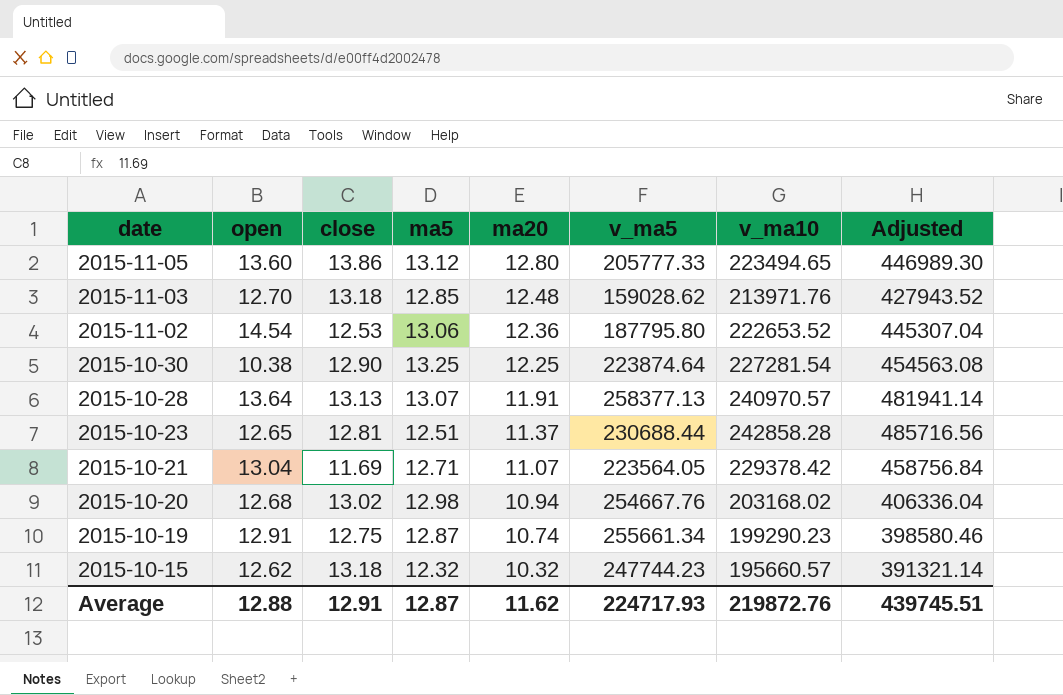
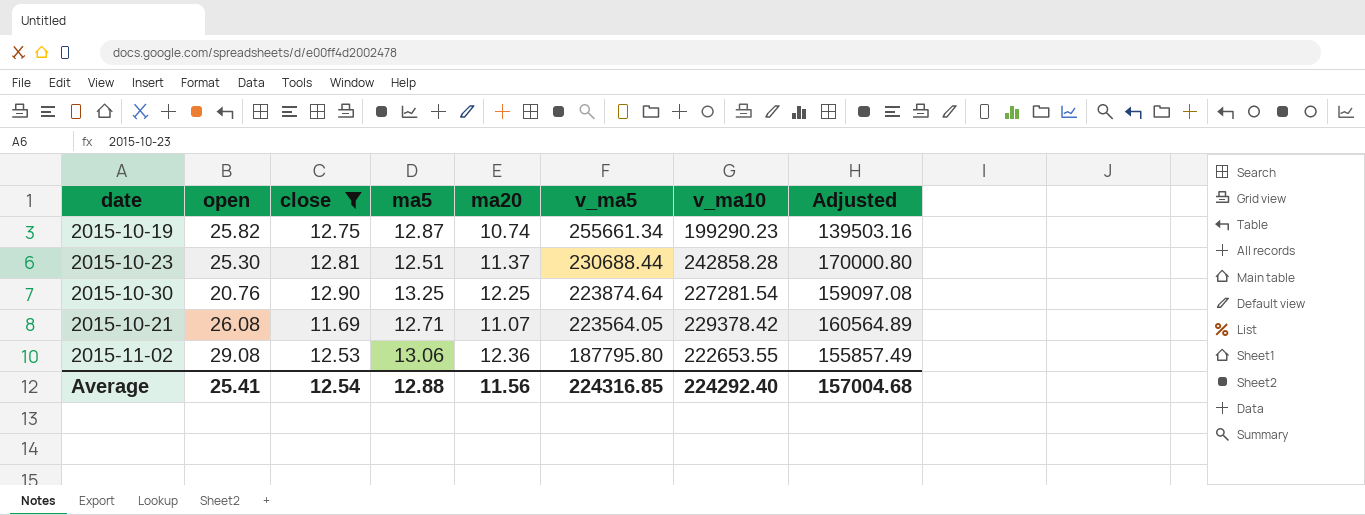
filter: none -> close <= 12.90
row order: date descending -> v_ma5 descending
column Adjusted | formula: [v_ma10] * 2 -> [v_ma10] * 0.7
2015-10-19 | open: 12.91 -> 25.82
2015-10-23 | open: 12.65 -> 25.30
2015-10-30 | open: 10.38 -> 20.76
2015-10-21 | open: 13.04 -> 26.08
2015-11-02 | open: 14.54 -> 29.08
2015-11-02 | v_ma10: 222653.52 -> 222653.55
Average | open: 12.88 -> 25.41
Average | close: 12.91 -> 12.54
Average | ma5: 12.87 -> 12.88
Average | ma20: 11.62 -> 11.56
Average | v_ma5: 224717.93 -> 224316.85
Average | v_ma10: 219872.76 -> 224292.40
Average | Adjusted: 439745.51 -> 157004.68

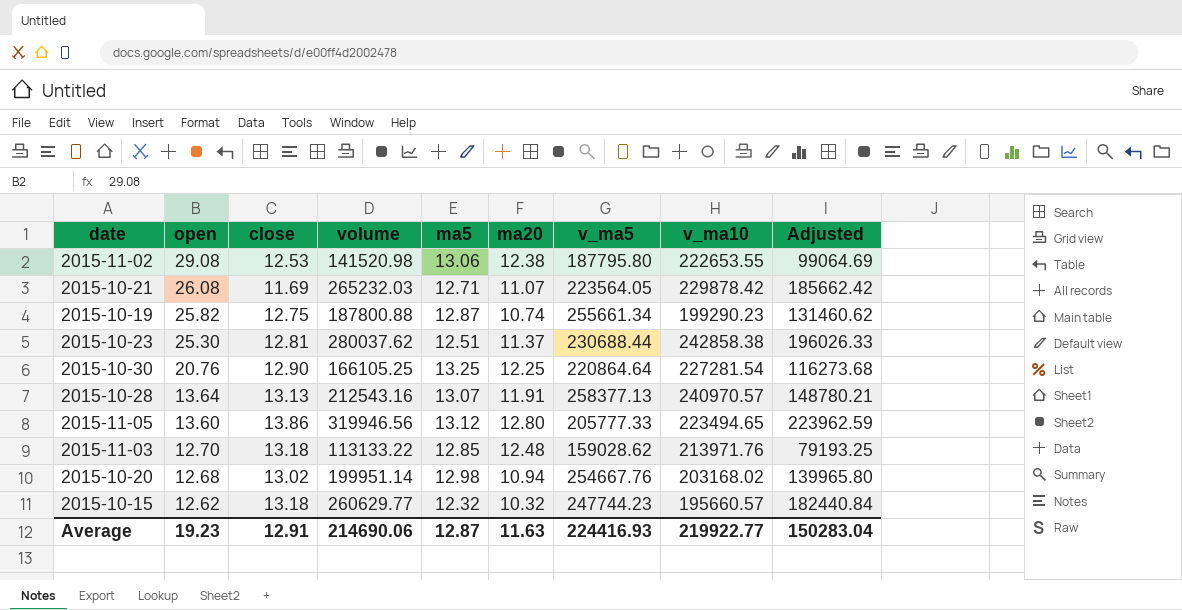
filter: close <= 12.90 -> none
row order: v_ma5 descending -> open descending
column volume | position: none -> 4
column Adjusted | formula: [v_ma10] * 0.7 -> [volume] * 0.7
2015-11-02 | ma20: 12.36 -> 12.38
2015-10-21 | v_ma10: 229378.42 -> 229878.42
2015-10-23 | v_ma10: 242858.28 -> 242858.38
2015-10-30 | v_ma5: 223874.64 -> 220864.64
Average | open: 25.41 -> 19.23
Average | close: 12.54 -> 12.91
Average | ma5: 12.88 -> 12.87
Average | ma20: 11.56 -> 11.63
Average | v_ma5: 224316.85 -> 224416.93
Average | v_ma10: 224292.40 -> 219922.77
Average | Adjusted: 157004.68 -> 150283.04

